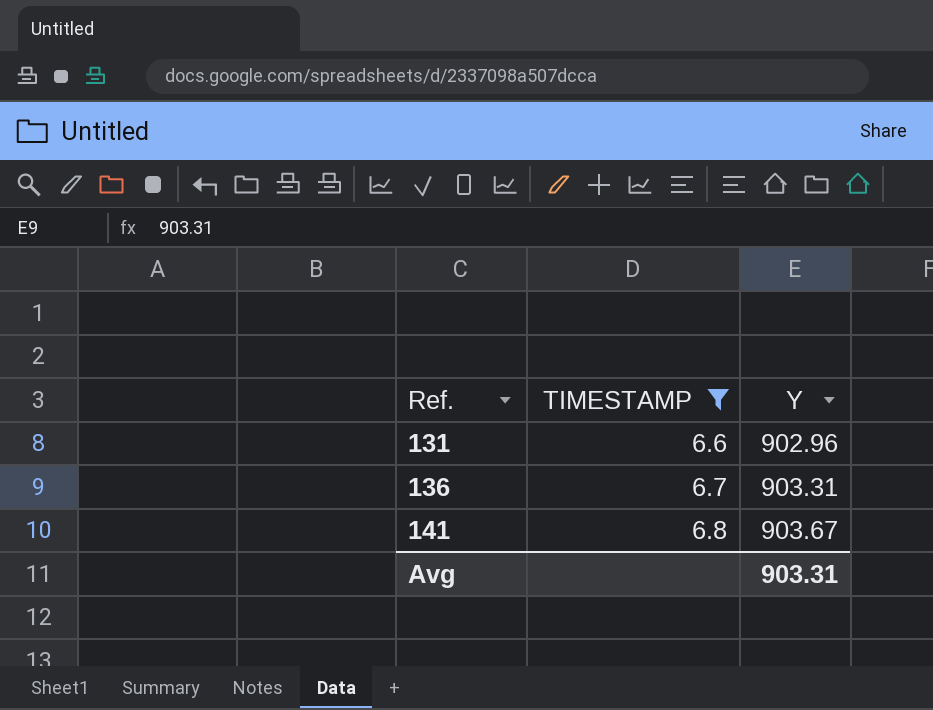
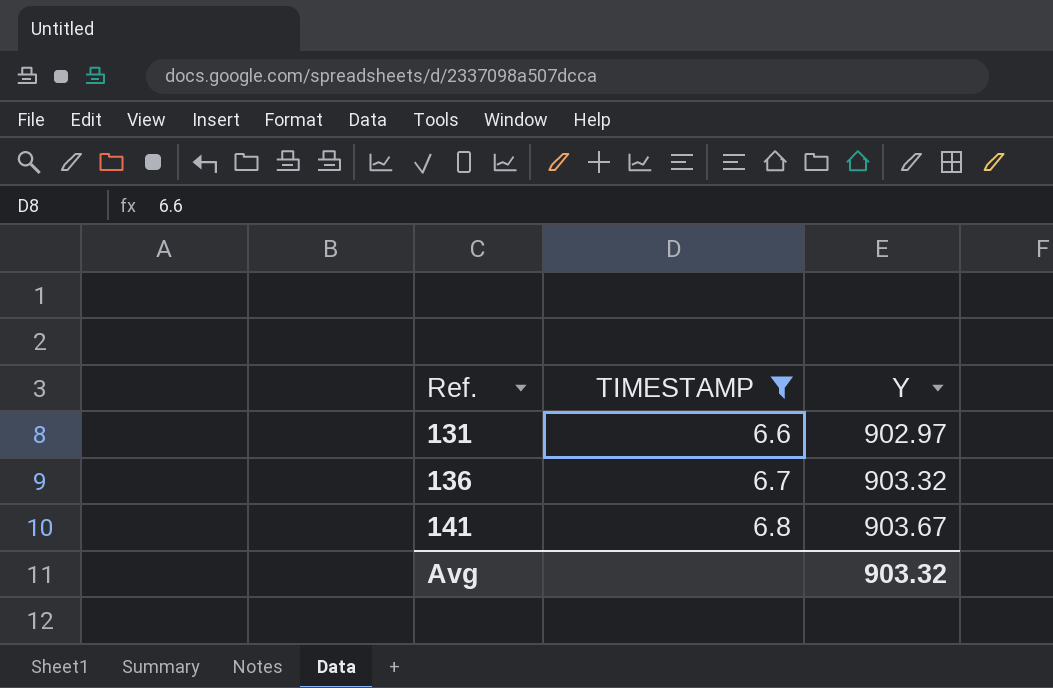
131 | Y: 902.96 -> 902.97
136 | Y: 903.31 -> 903.32
Avg | Y: 903.31 -> 903.32

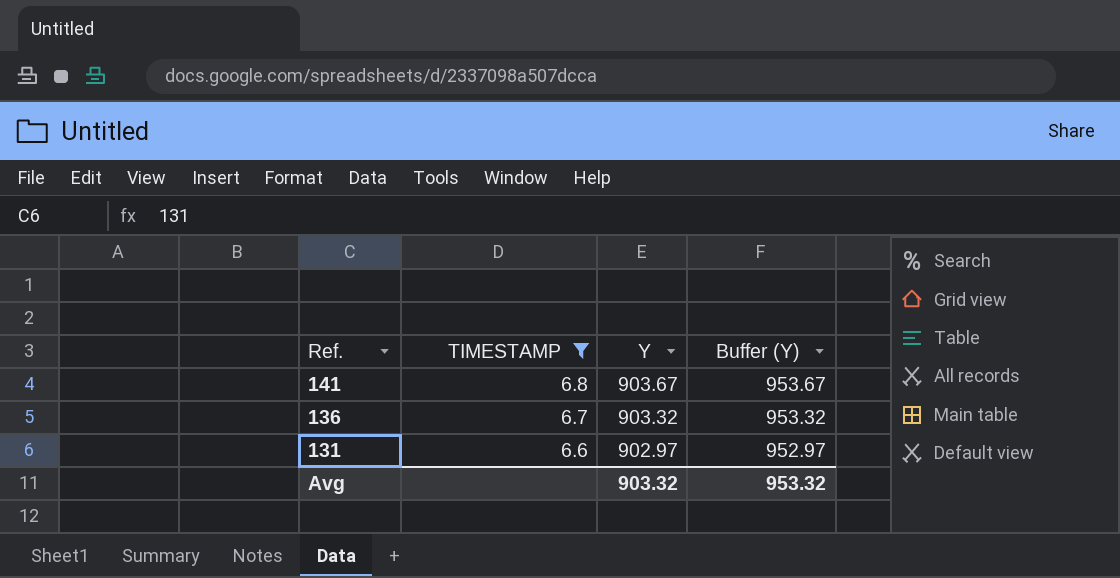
row order: Ref. ascending -> Ref. descending
column Buffer (Y) | formula: none -> [Y] + 50

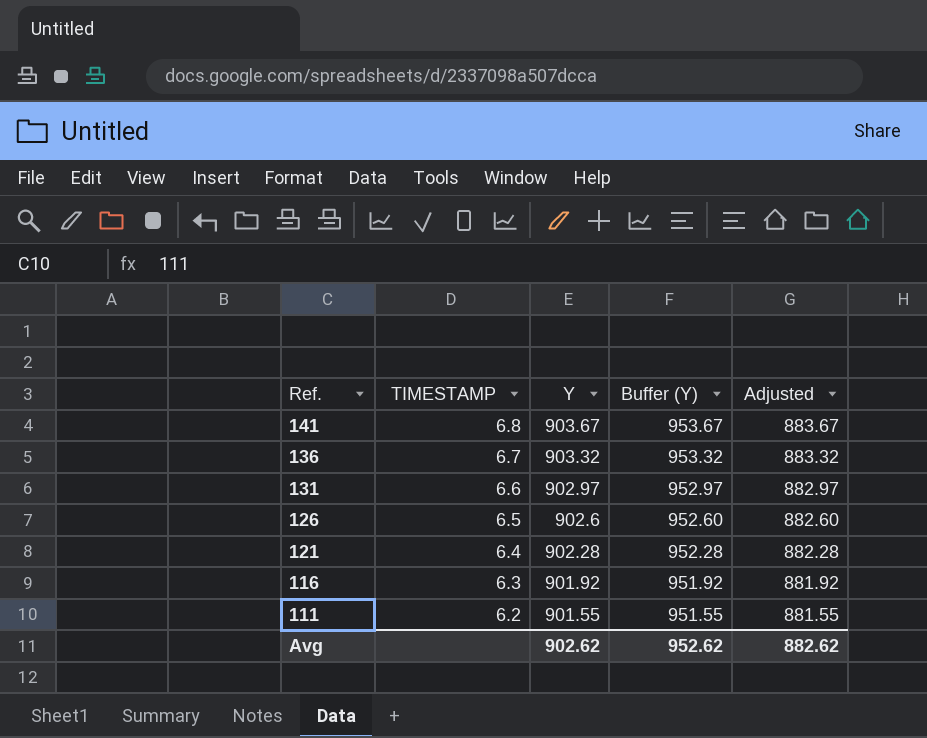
filter: TIMESTAMP >= 6.6 -> none
column Adjusted | formula: none -> [Y] - 20
Avg | Y: 903.32 -> 902.62
Avg | Buffer (Y): 953.32 -> 952.62

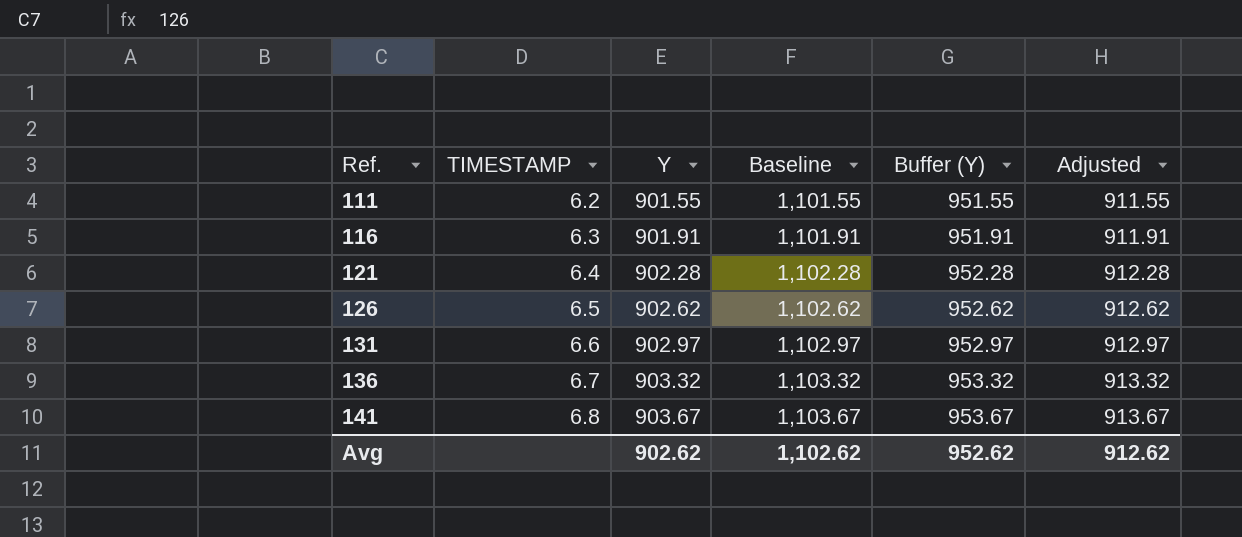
row order: Ref. descending -> Ref. ascending
column Baseline | formula: none -> [Y] + 200
column Adjusted | formula: [Y] - 20 -> [Y] + 10
116 | Y: 901.92 -> 901.91
116 | Buffer (Y): 951.92 -> 951.91
126 | Y: 902.6 -> 902.62
126 | Buffer (Y): 952.60 -> 952.62
Avg | Adjusted: 882.62 -> 912.62

